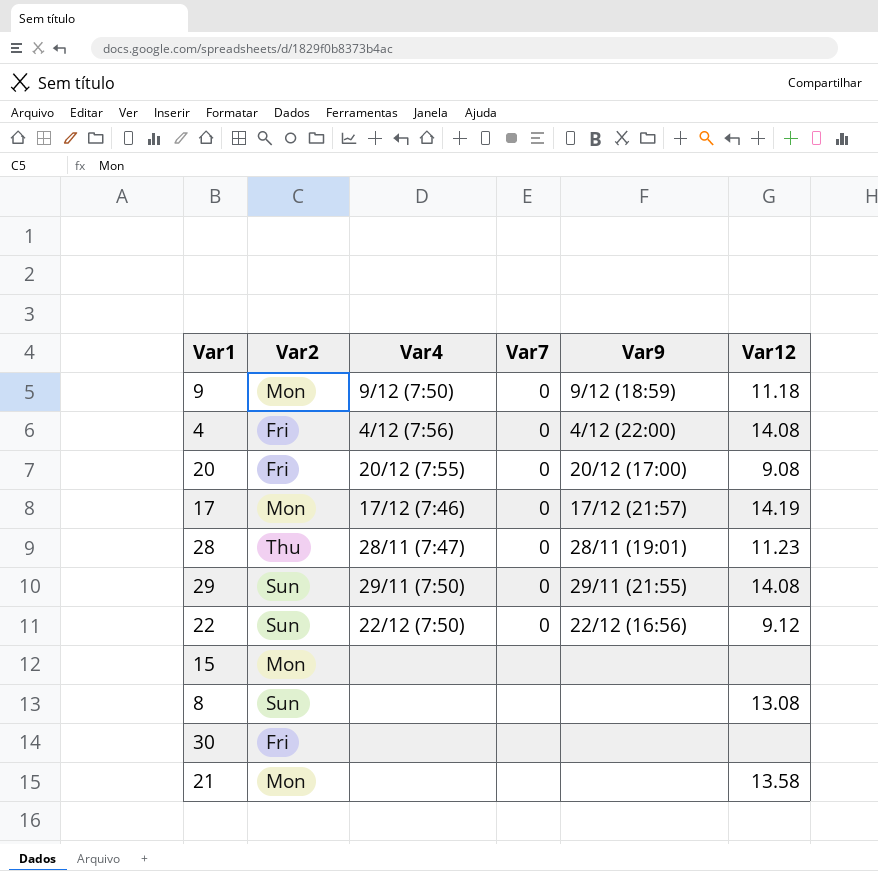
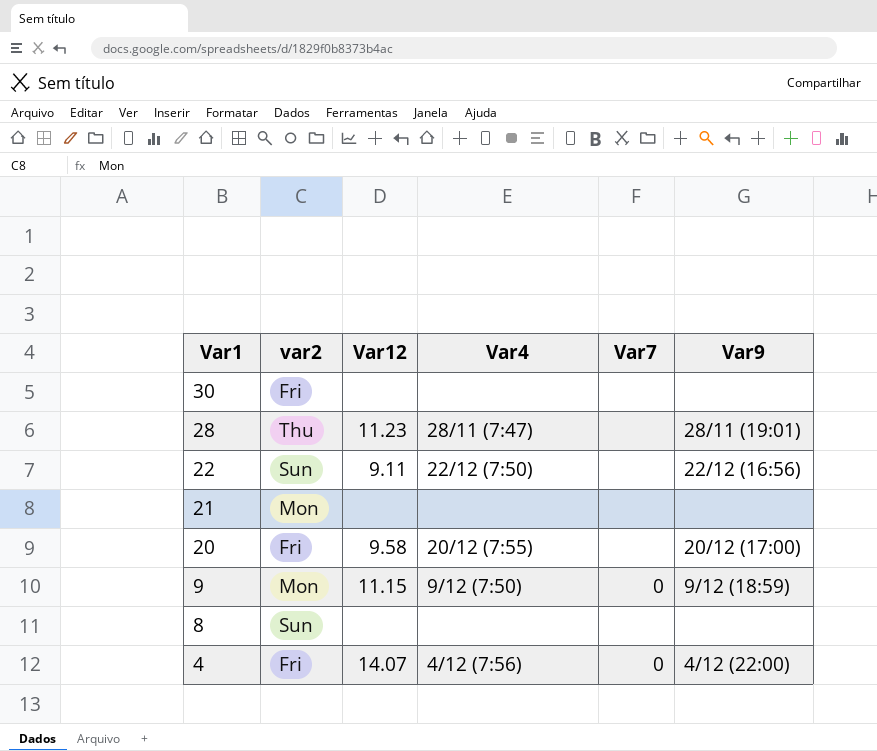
row order: none -> Var1 descending
column name: Var2 -> var2
column Var12 | position: 6 -> 3
row 17: Mon | 17/12 (7:46) | 0 | 17/12 (21:57) | 14.19 -> none
row 29: Sun | 29/11 (7:50) | 0 | 29/11 (21:55) | 14.08 -> none
row 15: Mon | none | none | none | none -> none
28 | Var7: 0 -> none
22 | Var12: 9.12 -> 9.11
22 | Var7: 0 -> none
21 | Var12: 13.58 -> none
20 | Var12: 9.08 -> 9.58
20 | Var7: 0 -> none
9 | Var12: 11.18 -> 11.15
8 | Var12: 13.08 -> none
4 | Var12: 14.08 -> 14.07

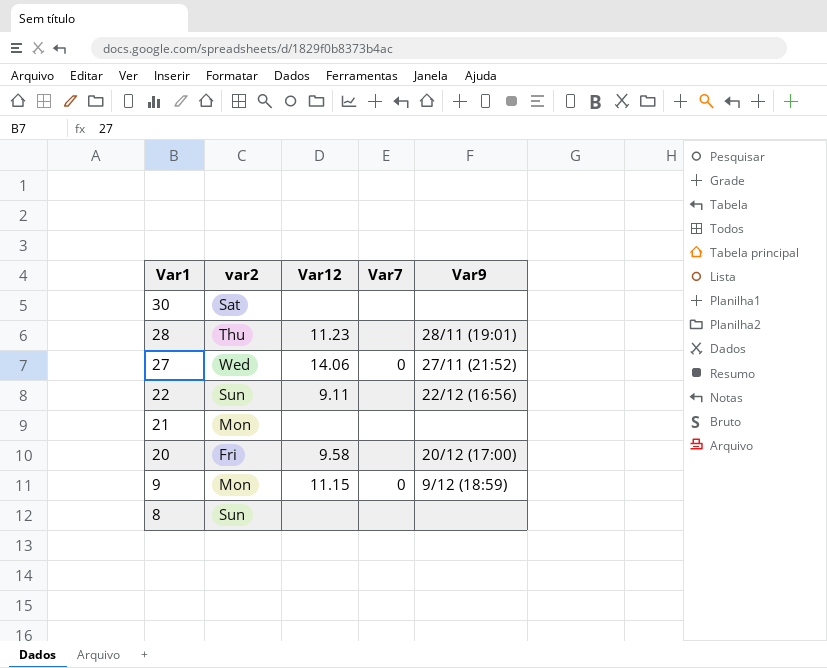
column Var4 | position: 4 -> none
row 4: Fri | 14.07 | 4/12 (7:56) | 0 | 4/12 (22:00) -> none
30 | var2: Fri -> Sat
row 27: none -> Wed | 14.06 | 0 | 27/11 (21:52)

